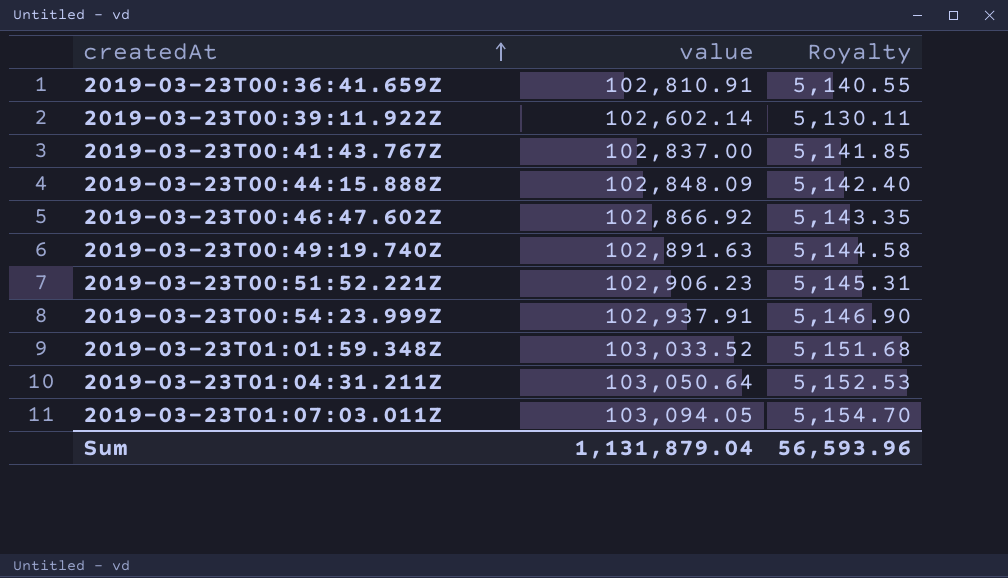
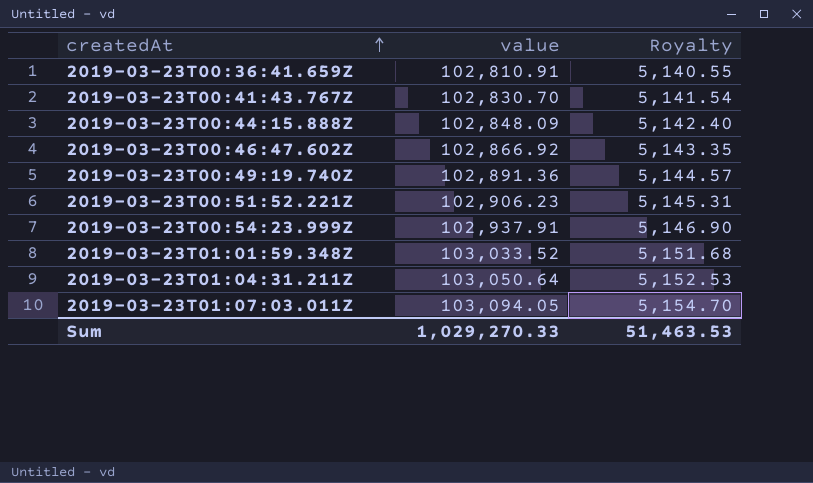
row 2019-03-23T00:39:11.922Z: 102,602.14 | 5,130.11 -> none
2019-03-23T00:41:43.767Z | value: 102,837.00 -> 102,830.70
2019-03-23T00:41:43.767Z | Royalty: 5,141.85 -> 5,141.54
2019-03-23T00:49:19.740Z | value: 102,891.63 -> 102,891.36
2019-03-23T00:49:19.740Z | Royalty: 5,144.58 -> 5,144.57
Sum | value: 1,131,879.04 -> 1,029,270.33
Sum | Royalty: 56,593.96 -> 51,463.53

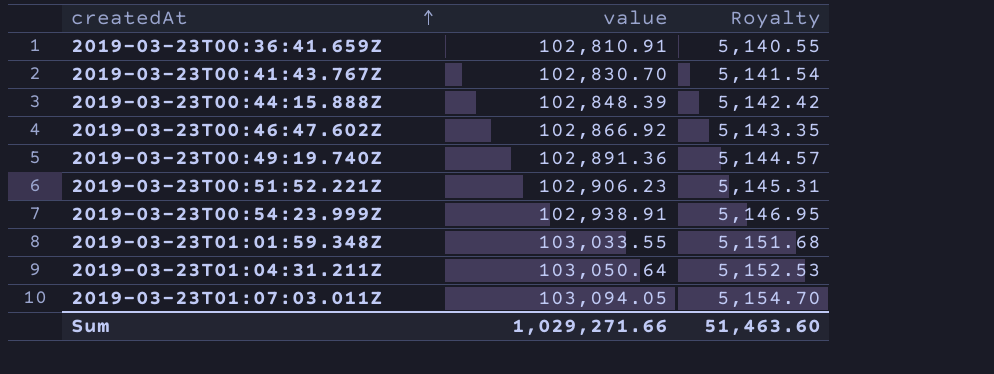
2019-03-23T00:44:15.888Z | value: 102,848.09 -> 102,848.39
2019-03-23T00:44:15.888Z | Royalty: 5,142.40 -> 5,142.42
2019-03-23T00:54:23.999Z | value: 102,937.91 -> 102,938.91
2019-03-23T00:54:23.999Z | Royalty: 5,146.90 -> 5,146.95
2019-03-23T01:01:59.348Z | value: 103,033.52 -> 103,033.55
Sum | value: 1,029,270.33 -> 1,029,271.66
Sum | Royalty: 51,463.53 -> 51,463.60

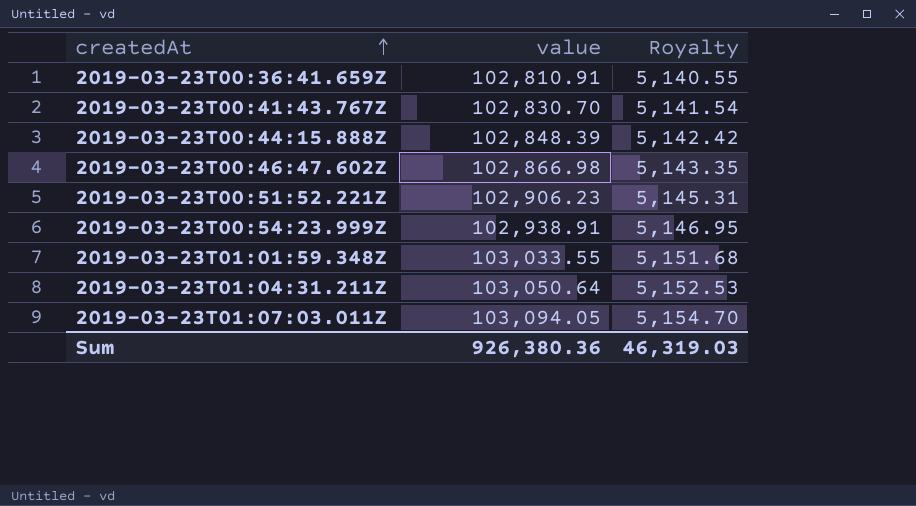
row 2019-03-23T00:49:19.740Z: 102,891.36 | 5,144.57 -> none
2019-03-23T00:46:47.602Z | value: 102,866.92 -> 102,866.98
Sum | value: 1,029,271.66 -> 926,380.36
Sum | Royalty: 51,463.60 -> 46,319.03

